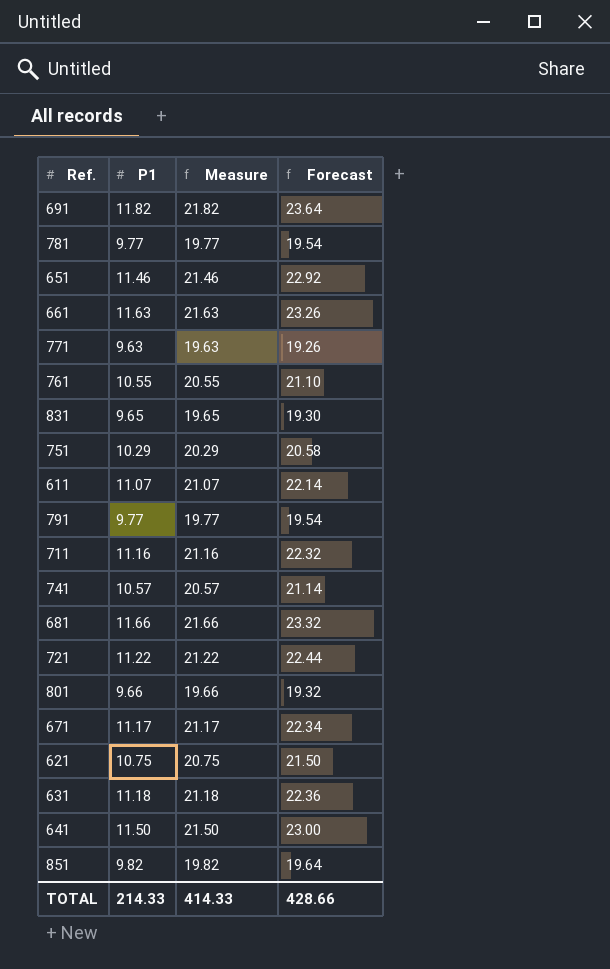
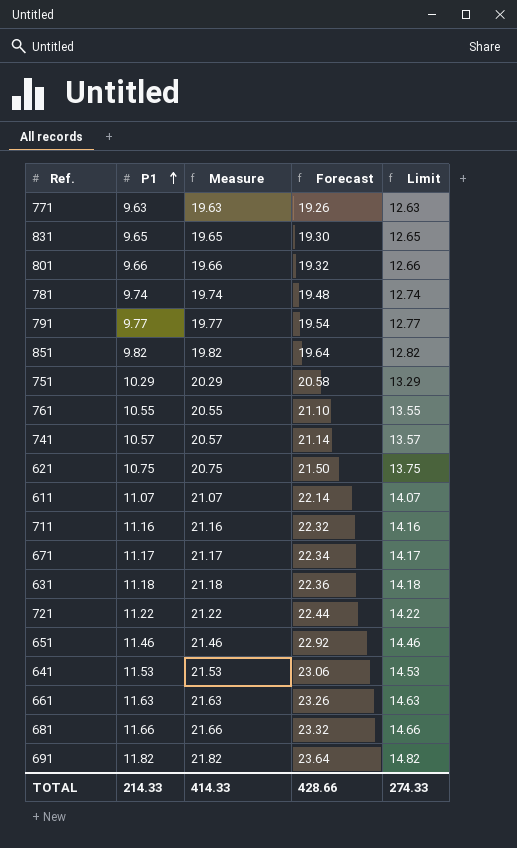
row order: none -> P1 ascending
column Limit | formula: none -> [P1] + 3
781 | P1: 9.77 -> 9.74
781 | Measure: 19.77 -> 19.74
781 | Forecast: 19.54 -> 19.48
641 | P1: 11.50 -> 11.53
641 | Measure: 21.50 -> 21.53
641 | Forecast: 23.00 -> 23.06

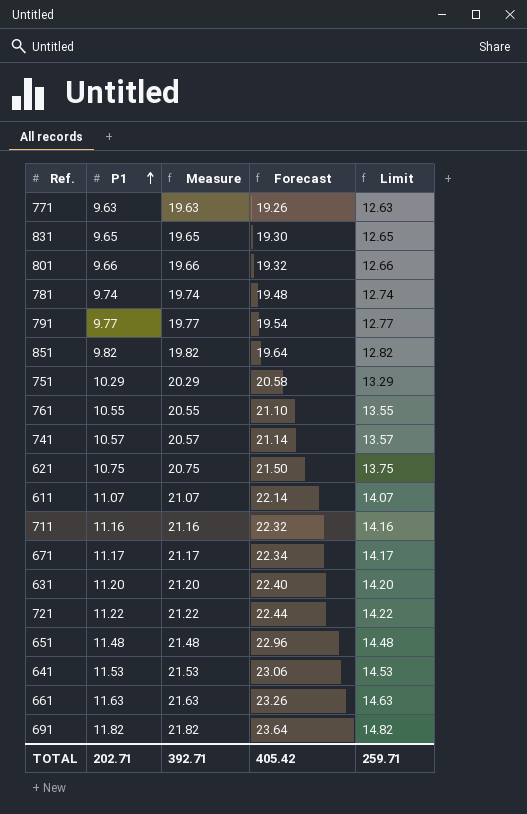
row 681: 11.66 | 21.66 | 23.32 | 14.66 -> none
631 | P1: 11.18 -> 11.20
631 | Measure: 21.18 -> 21.20
631 | Forecast: 22.36 -> 22.40
631 | Limit: 14.18 -> 14.20
651 | P1: 11.46 -> 11.48
651 | Measure: 21.46 -> 21.48
651 | Forecast: 22.92 -> 22.96
651 | Limit: 14.46 -> 14.48
TOTAL | P1: 214.33 -> 202.71
TOTAL | Measure: 414.33 -> 392.71
TOTAL | Forecast: 428.66 -> 405.42
TOTAL | Limit: 274.33 -> 259.71

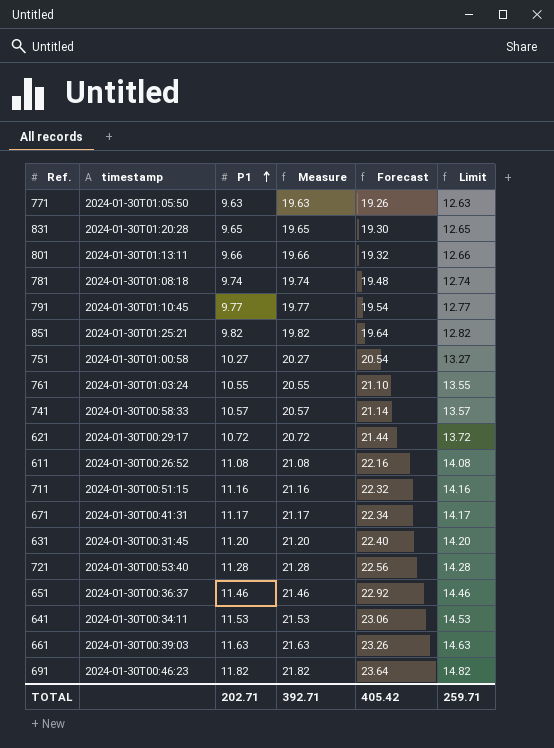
column timestamp | position: none -> 2
751 | P1: 10.29 -> 10.27
751 | Measure: 20.29 -> 20.27
751 | Forecast: 20.58 -> 20.54
751 | Limit: 13.29 -> 13.27
621 | P1: 10.75 -> 10.72
621 | Measure: 20.75 -> 20.72
621 | Forecast: 21.50 -> 21.44
621 | Limit: 13.75 -> 13.72
611 | P1: 11.07 -> 11.08
611 | Measure: 21.07 -> 21.08
611 | Forecast: 22.14 -> 22.16
611 | Limit: 14.07 -> 14.08
721 | P1: 11.22 -> 11.28
721 | Measure: 21.22 -> 21.28
721 | Forecast: 22.44 -> 22.56
721 | Limit: 14.22 -> 14.28
651 | P1: 11.48 -> 11.46
651 | Measure: 21.48 -> 21.46
651 | Forecast: 22.96 -> 22.92
651 | Limit: 14.48 -> 14.46

